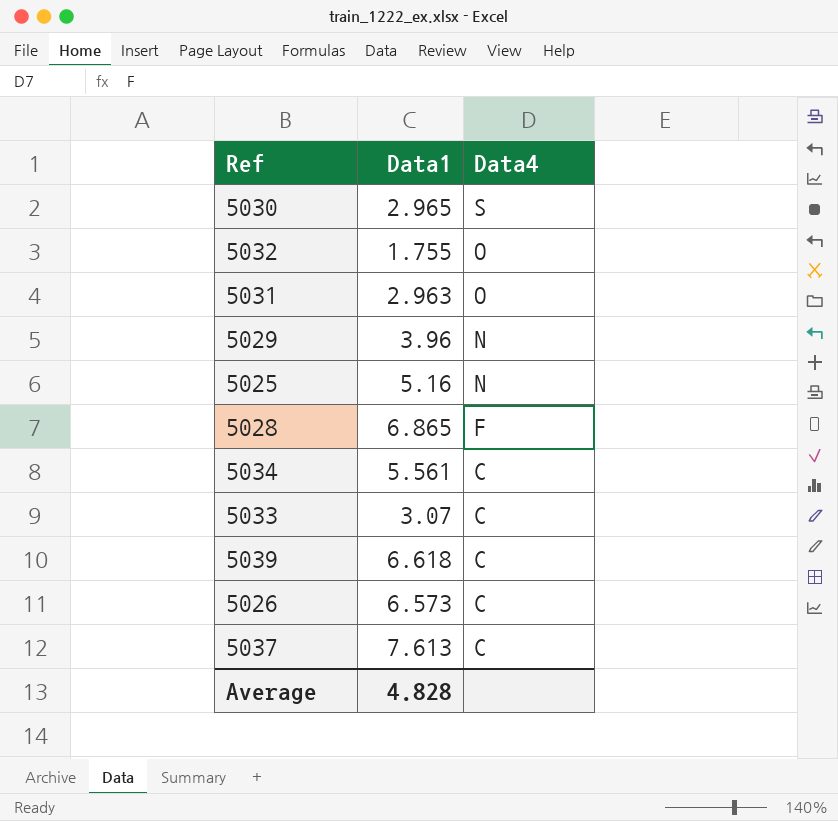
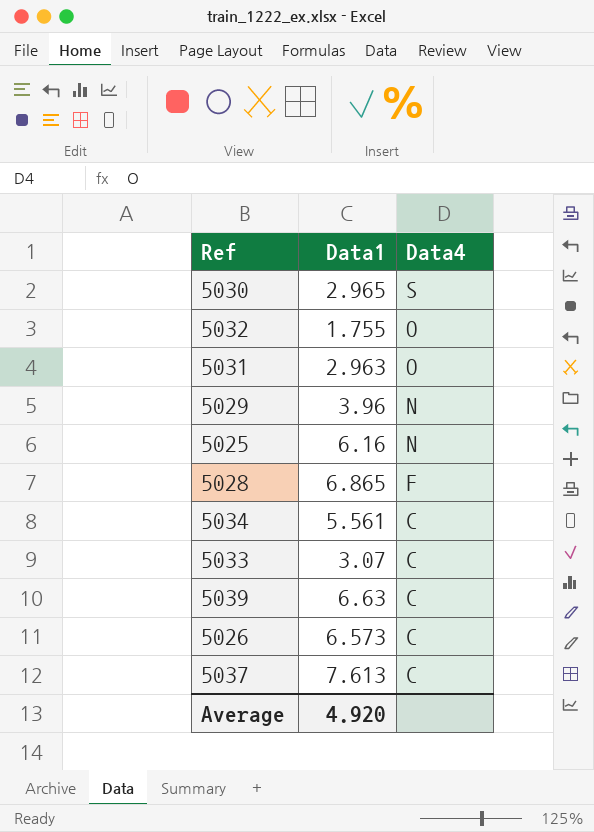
5025 | Data1: 5.16 -> 6.16
5039 | Data1: 6.618 -> 6.63
Average | Data1: 4.828 -> 4.920

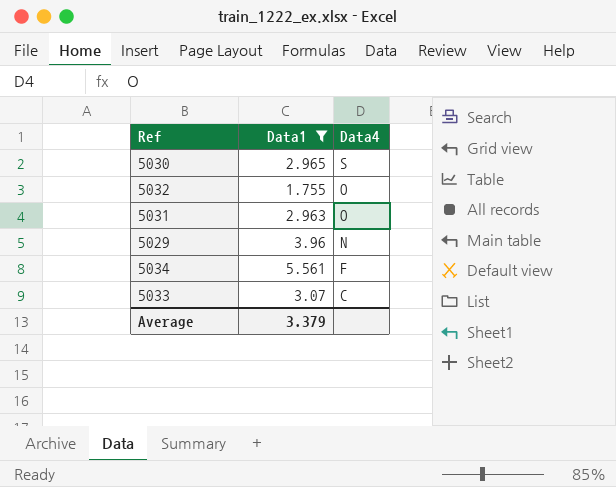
filter: none -> Data1 <= 5.561
5034 | Data4: C -> F
Average | Data1: 4.920 -> 3.379

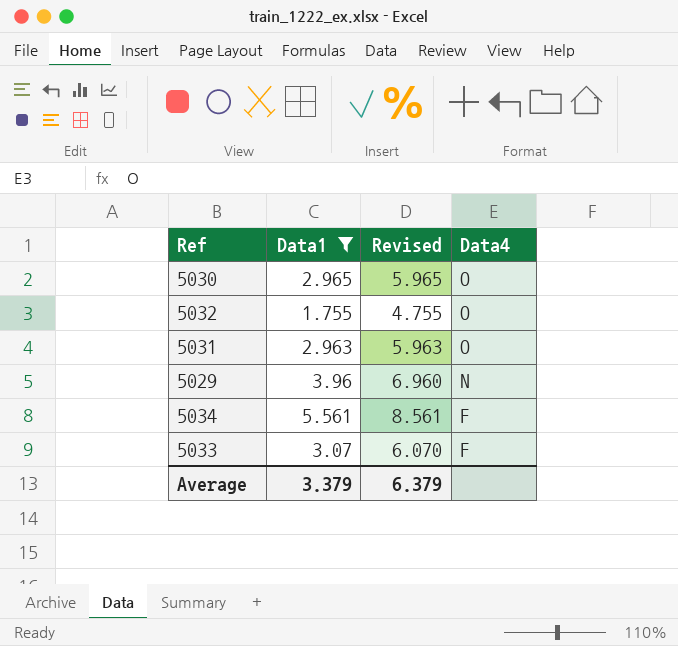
column Revised | formula: none -> [Data1] + 3
5030 | Data4: S -> O
5033 | Data4: C -> F

